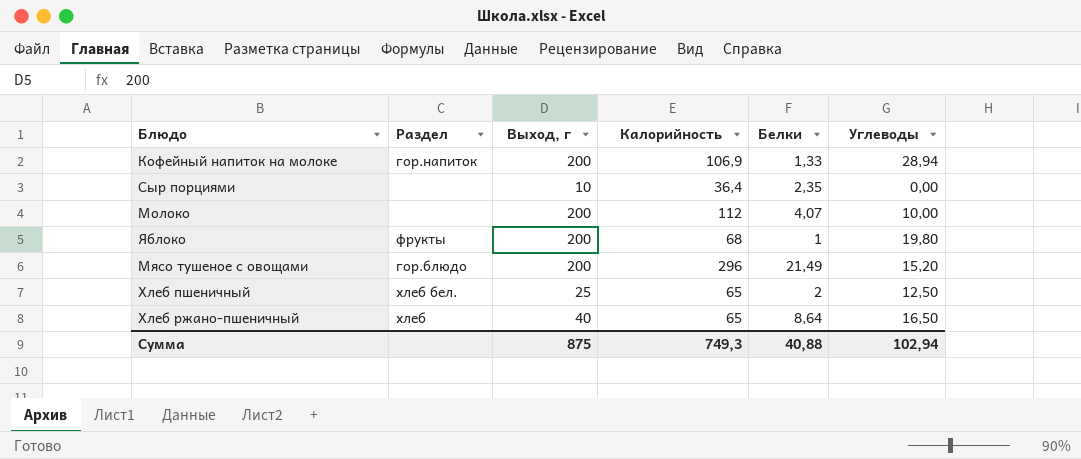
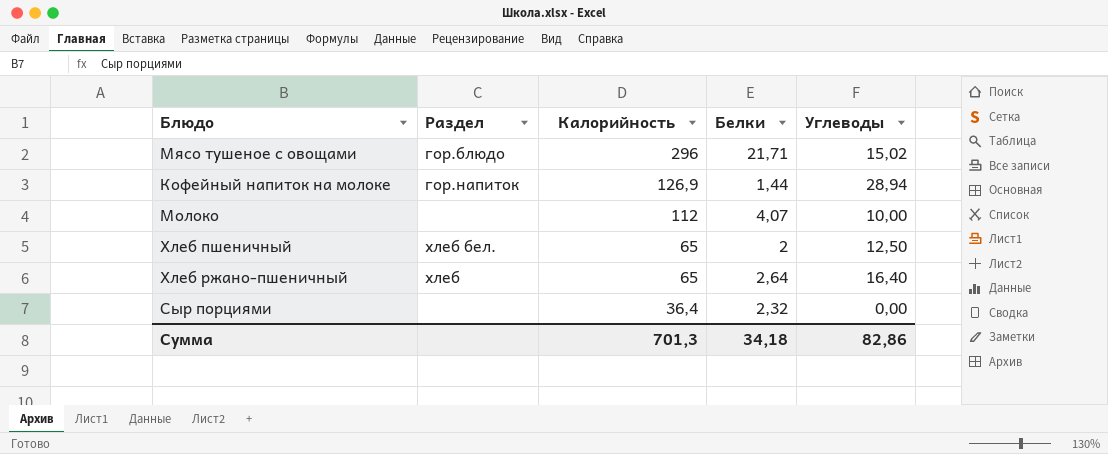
row order: none -> Калорийность descending
column Выход, г | position: 3 -> none
row Яблоко: фрукты | 200 | 68 | 1 | 19,80 -> none
Мясо тушеное с овощами | Белки: 21,49 -> 21,71
Мясо тушеное с овощами | Углеводы: 15,20 -> 15,02
Кофейный напиток на молоке | Калорийность: 106,9 -> 126,9
Кофейный напиток на молоке | Белки: 1,33 -> 1,44
Хлеб ржано-пшеничный | Белки: 8,64 -> 2,64
Хлеб ржано-пшеничный | Углеводы: 16,50 -> 16,40
Сыр порциями | Белки: 2,35 -> 2,32
Сумма | Калорийность: 749,3 -> 701,3
Сумма | Белки: 40,88 -> 34,18
Сумма | Углеводы: 102,94 -> 82,86

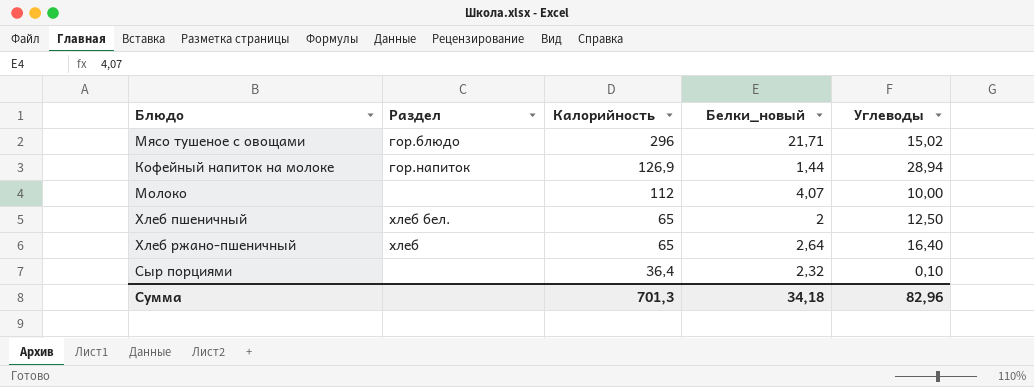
column name: Белки -> Белки_новый
Сыр порциями | Углеводы: 0,00 -> 0,10
Сумма | Углеводы: 82,86 -> 82,96

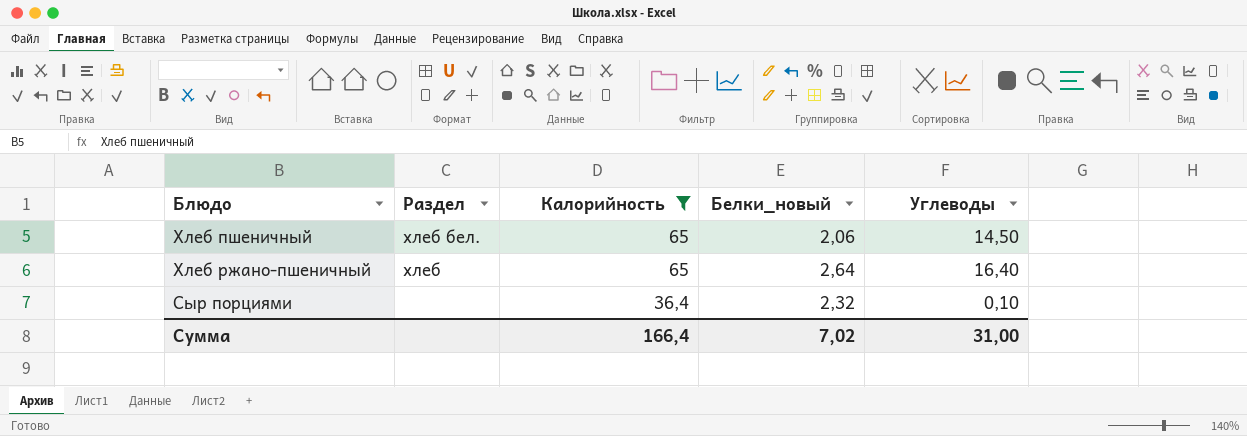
filter: none -> Калорийность <= 65
Хлеб пшеничный | Белки_новый: 2 -> 2,06
Хлеб пшеничный | Углеводы: 12,50 -> 14,50
Сумма | Калорийность: 701,3 -> 166,4
Сумма | Белки_новый: 34,18 -> 7,02
Сумма | Углеводы: 82,96 -> 31,00

